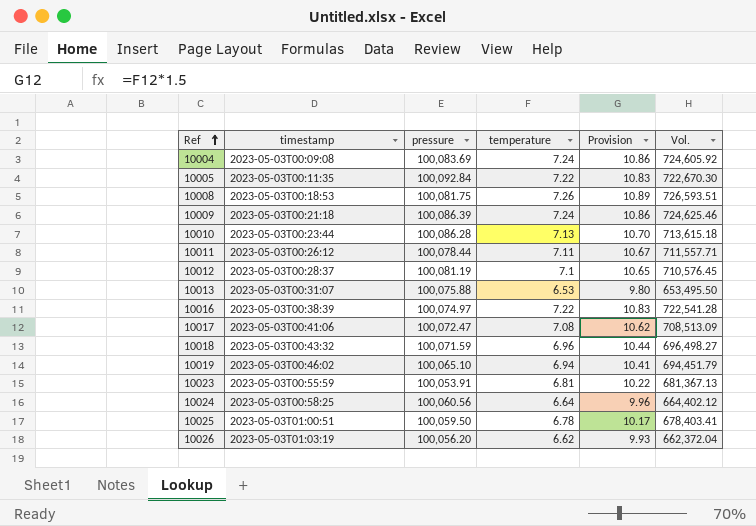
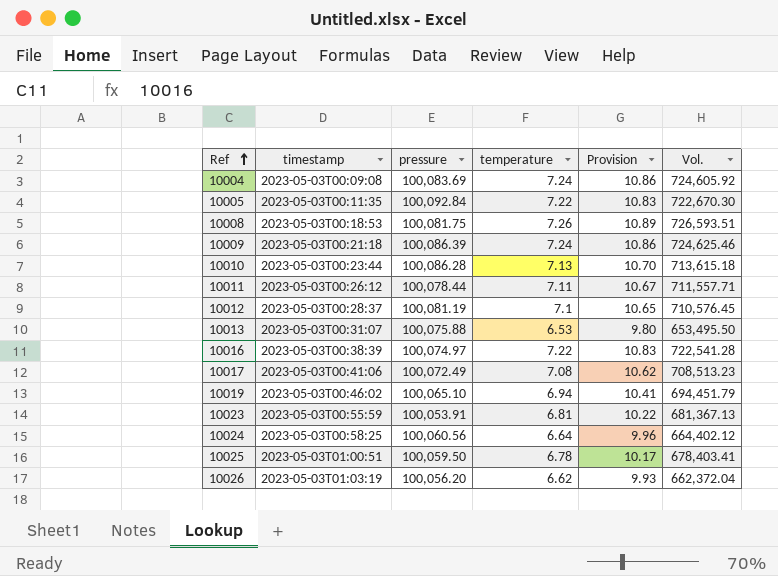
row 10018: 2023-05-03T00:43:32 | 100,071.59 | 6.96 | 10.44 | 696,498.27 -> none
10017 | pressure: 100,072.47 -> 100,072.49
10017 | Vol.: 708,513.09 -> 708,513.23

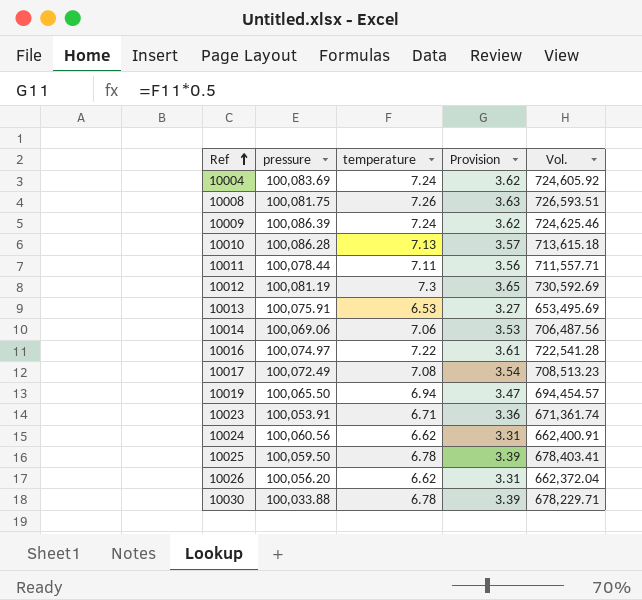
column timestamp | position: 2 -> none
column Provision | formula: [temperature] * 1.5 -> [temperature] * 0.5
row 10005: 2023-05-03T00:11:35 | 100,092.84 | 7.22 | 10.83 | 722,670.30 -> none
10012 | temperature: 7.1 -> 7.3
10012 | Vol.: 710,576.45 -> 730,592.69
10013 | pressure: 100,075.88 -> 100,075.91
10013 | Vol.: 653,495.50 -> 653,495.69
row 10014: none -> 100,069.06 | 7.06 | 3.53 | 706,487.56
10019 | pressure: 100,065.10 -> 100,065.50
10019 | Vol.: 694,451.79 -> 694,454.57
10023 | temperature: 6.81 -> 6.71
10023 | Vol.: 681,367.13 -> 671,361.74
10024 | temperature: 6.64 -> 6.62
10024 | Vol.: 664,402.12 -> 662,400.91
row 10030: none -> 100,033.88 | 6.78 | 3.39 | 678,229.71

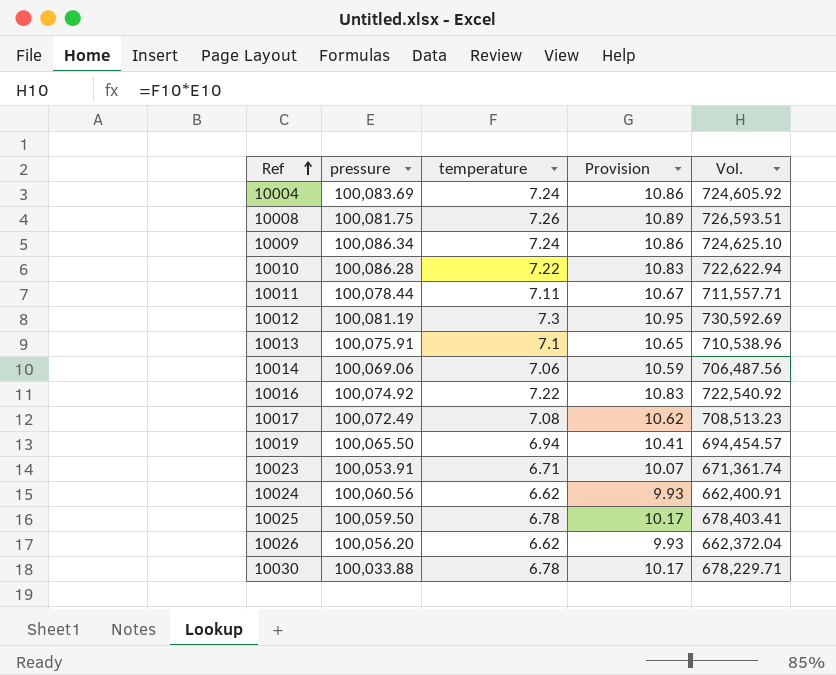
column Provision | formula: [temperature] * 0.5 -> [temperature] * 1.5
10009 | pressure: 100,086.39 -> 100,086.34
10009 | Vol.: 724,625.46 -> 724,625.10
10010 | temperature: 7.13 -> 7.22
10010 | Vol.: 713,615.18 -> 722,622.94
10013 | temperature: 6.53 -> 7.1
10013 | Vol.: 653,495.69 -> 710,538.96
10016 | pressure: 100,074.97 -> 100,074.92
10016 | Vol.: 722,541.28 -> 722,540.92

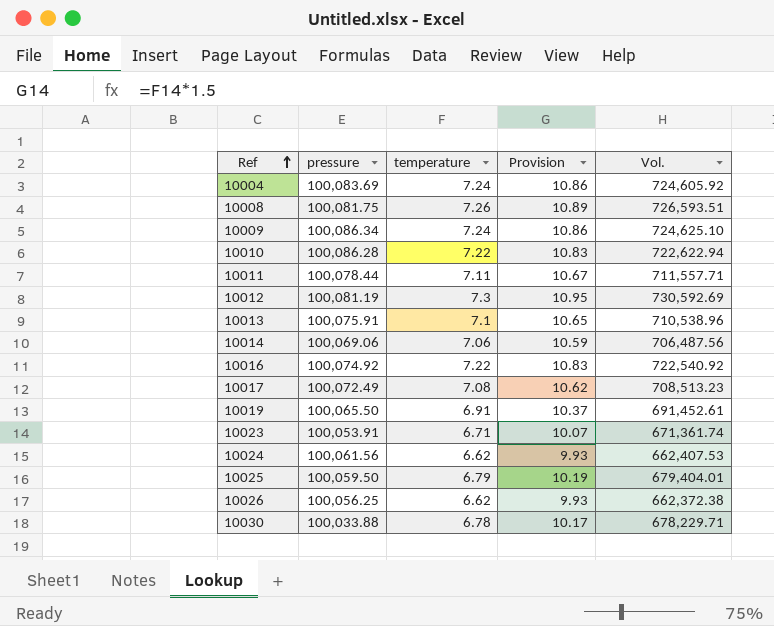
10019 | temperature: 6.94 -> 6.91
10019 | Provision: 10.41 -> 10.37
10019 | Vol.: 694,454.57 -> 691,452.61
10024 | pressure: 100,060.56 -> 100,061.56
10024 | Vol.: 662,400.91 -> 662,407.53
10025 | temperature: 6.78 -> 6.79
10025 | Provision: 10.17 -> 10.19
10025 | Vol.: 678,403.41 -> 679,404.01
10026 | pressure: 100,056.20 -> 100,056.25
10026 | Vol.: 662,372.04 -> 662,372.38

